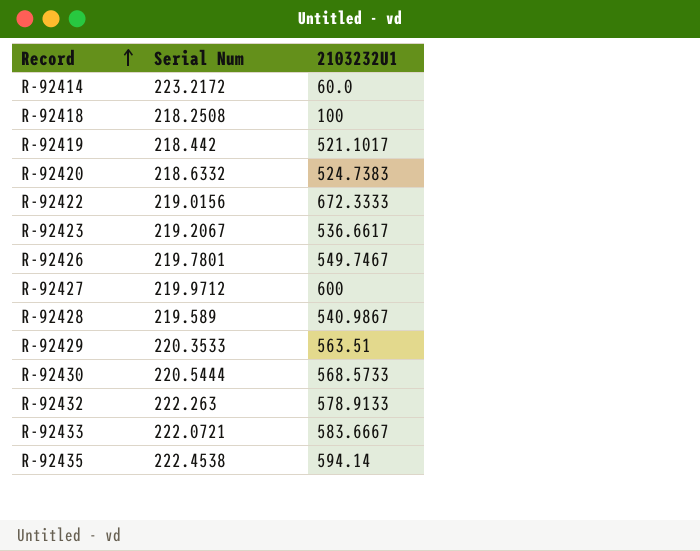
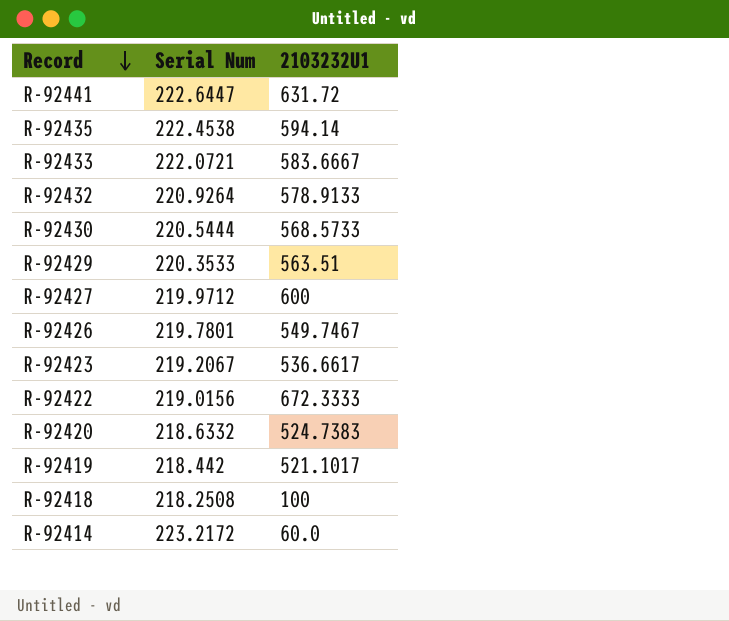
row order: Record ascending -> Record descending
row R-92428: 219.589 | 540.9867 -> none
row R-92441: none -> 222.6447 | 631.72
R-92432 | Serial Num: 222.263 -> 220.9264

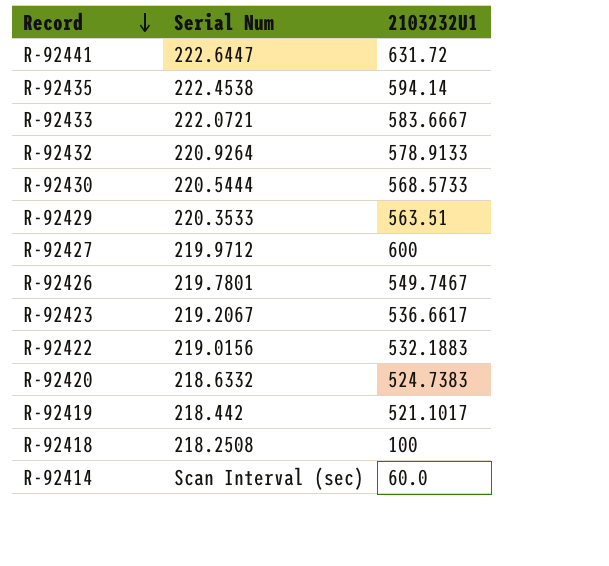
R-92422 | 2103232U1: 672.3333 -> 532.1883
R-92414 | Serial Num: 223.2172 -> Scan Interval (sec)

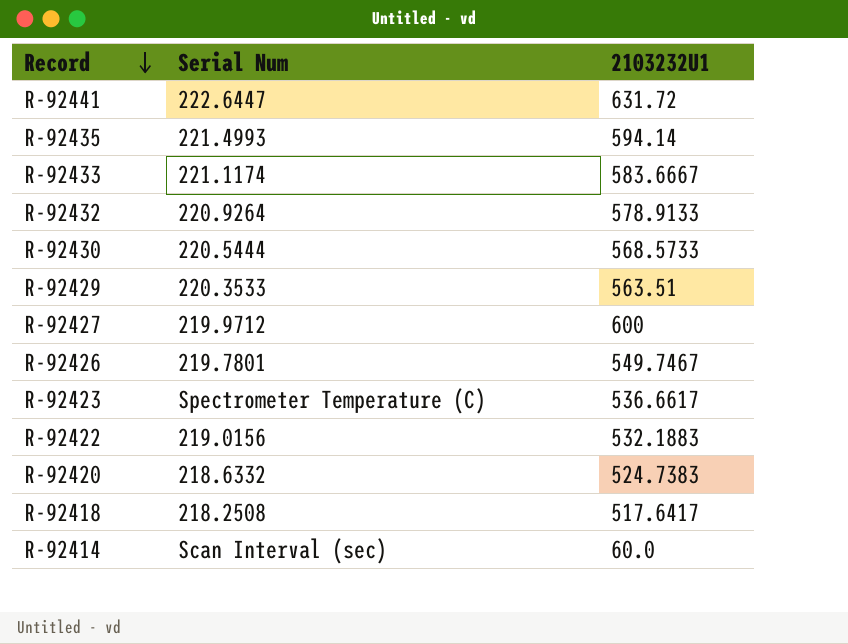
row R-92419: 218.442 | 521.1017 -> none
R-92435 | Serial Num: 222.4538 -> 221.4993
R-92433 | Serial Num: 222.0721 -> 221.1174
R-92423 | Serial Num: 219.2067 -> Spectrometer Temperature (C)
R-92418 | 2103232U1: 100 -> 517.6417

